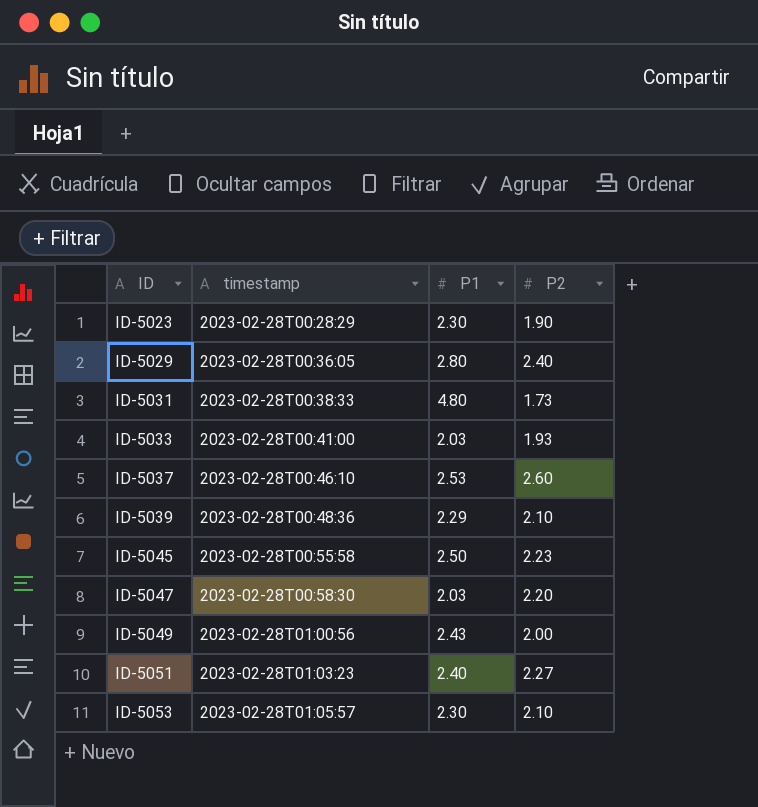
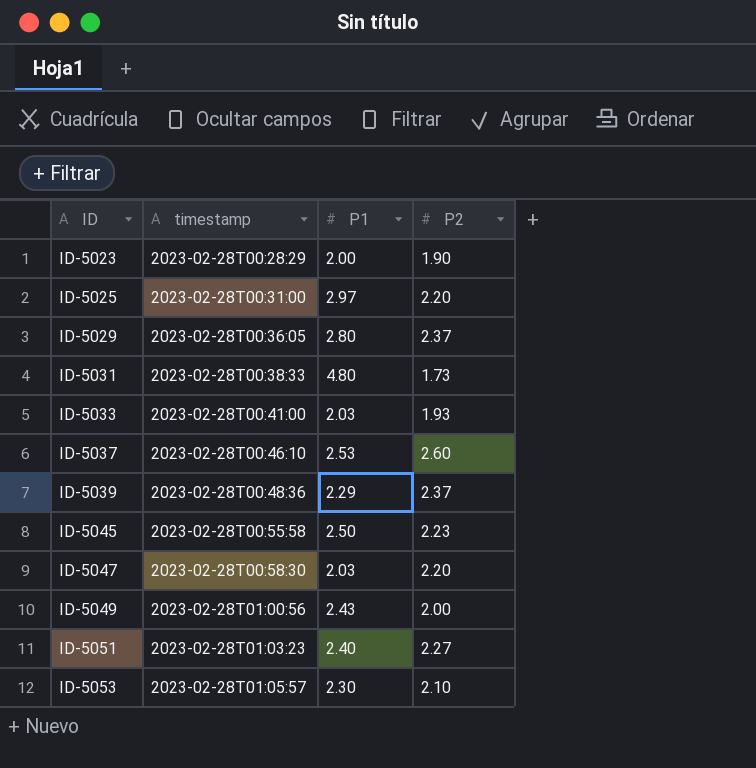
ID-5023 | P1: 2.30 -> 2.00
row ID-5025: none -> 2023-02-28T00:31:00 | 2.97 | 2.20
ID-5029 | P2: 2.40 -> 2.37
ID-5039 | P2: 2.10 -> 2.37

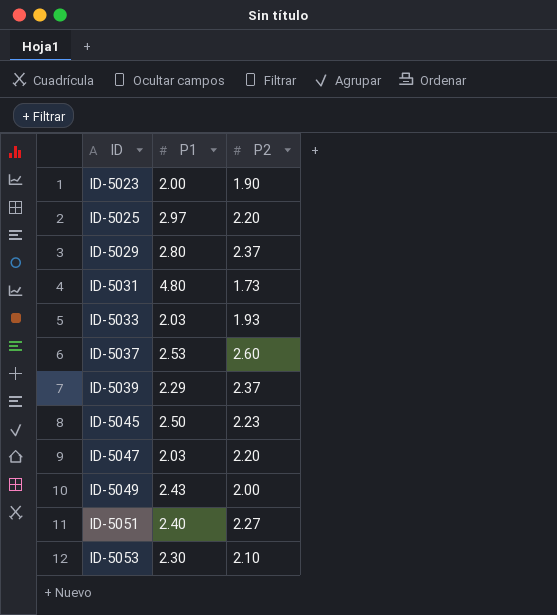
column timestamp | position: 2 -> none

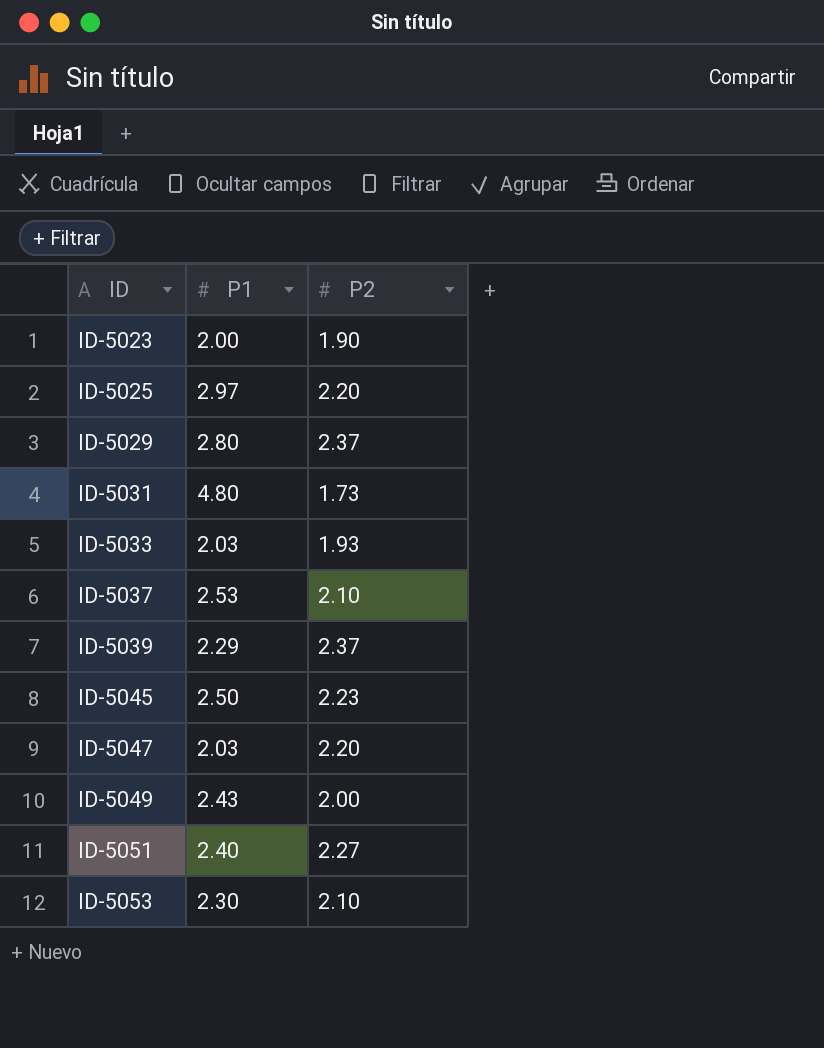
ID-5037 | P2: 2.60 -> 2.10

